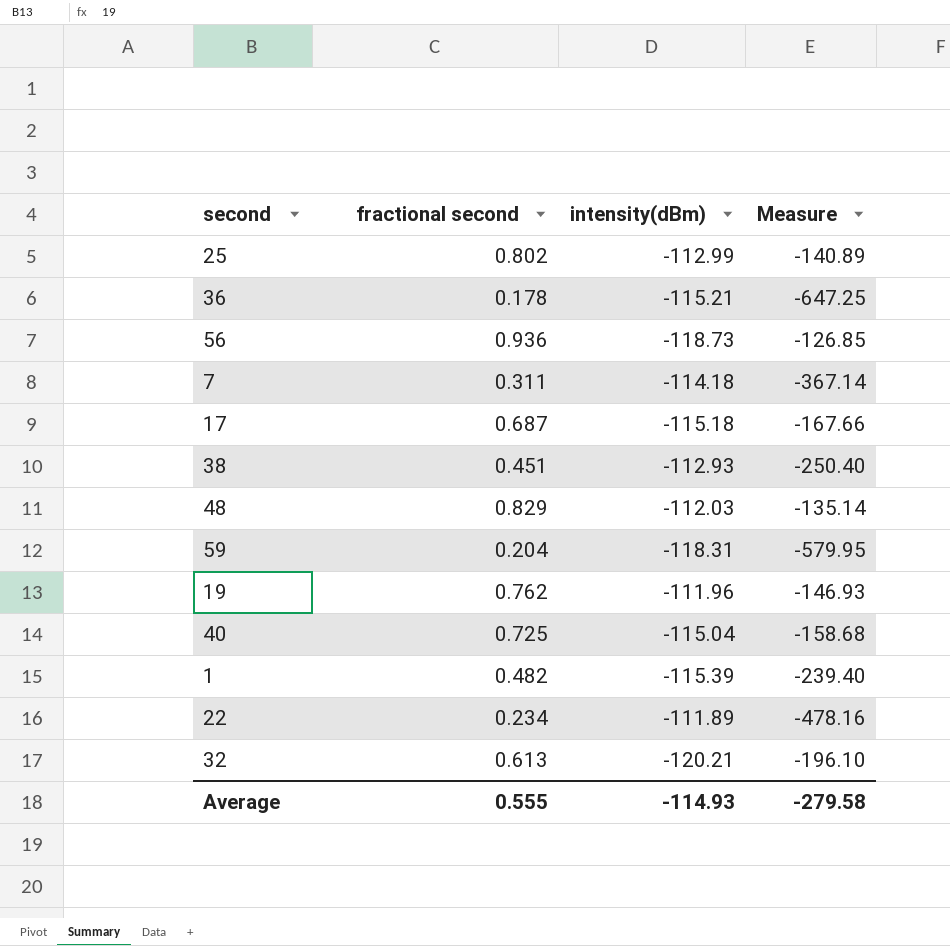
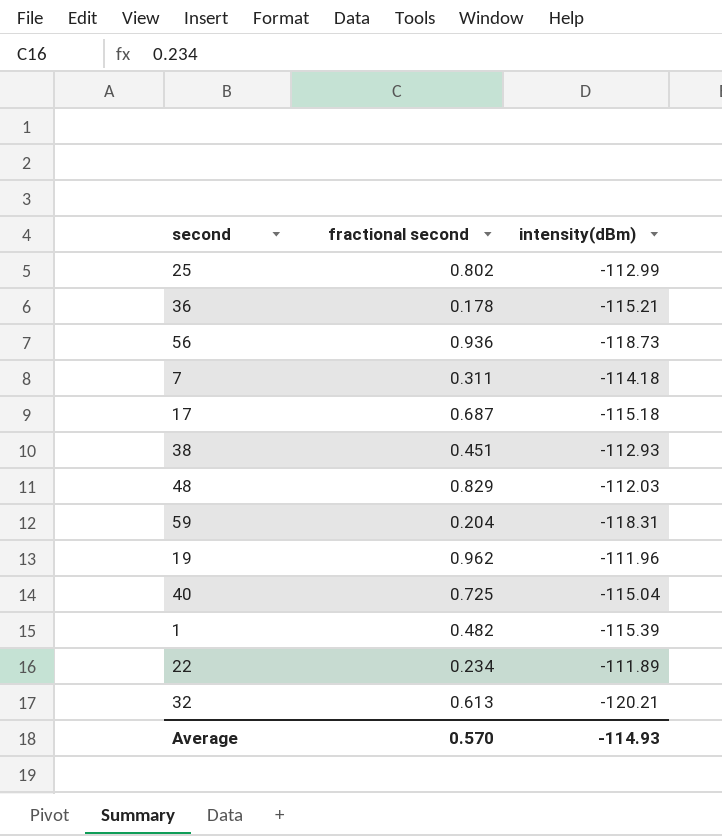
column Measure | formula: [intensity(dBm)] / [fractional second] -> none
19 | fractional second: 0.762 -> 0.962
Average | fractional second: 0.555 -> 0.570

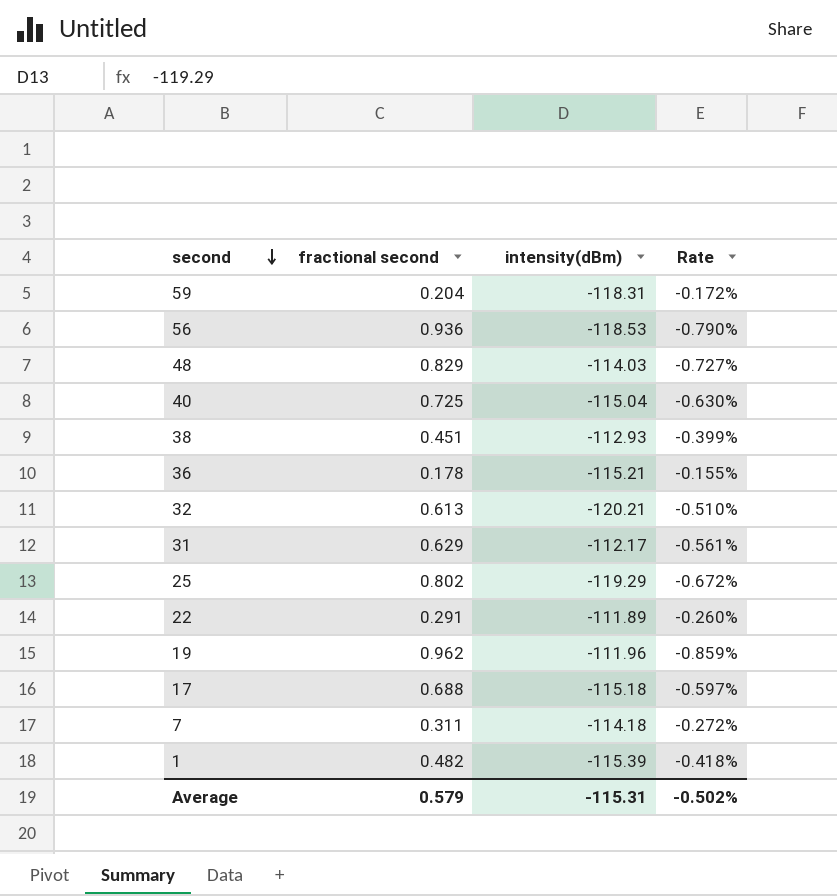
row order: none -> second descending
column Rate | formula: none -> [fractional second] / [intensity(dBm)]
56 | intensity(dBm): -118.73 -> -118.53
48 | intensity(dBm): -112.03 -> -114.03
row 31: none -> 0.629 | -112.17 | -0.561%
25 | intensity(dBm): -112.99 -> -119.29
22 | fractional second: 0.234 -> 0.291
17 | fractional second: 0.687 -> 0.688
Average | fractional second: 0.570 -> 0.579
Average | intensity(dBm): -114.93 -> -115.31

